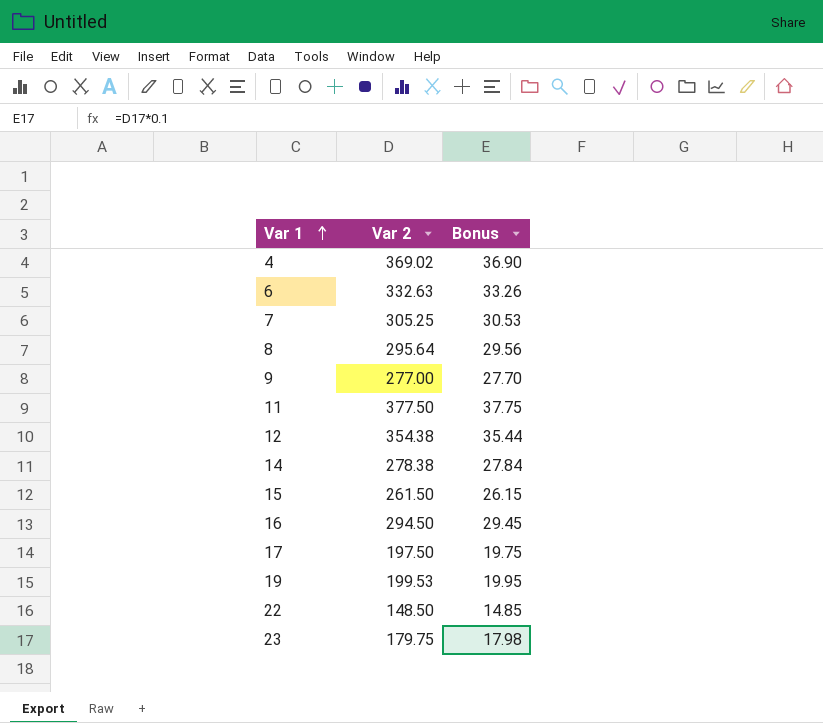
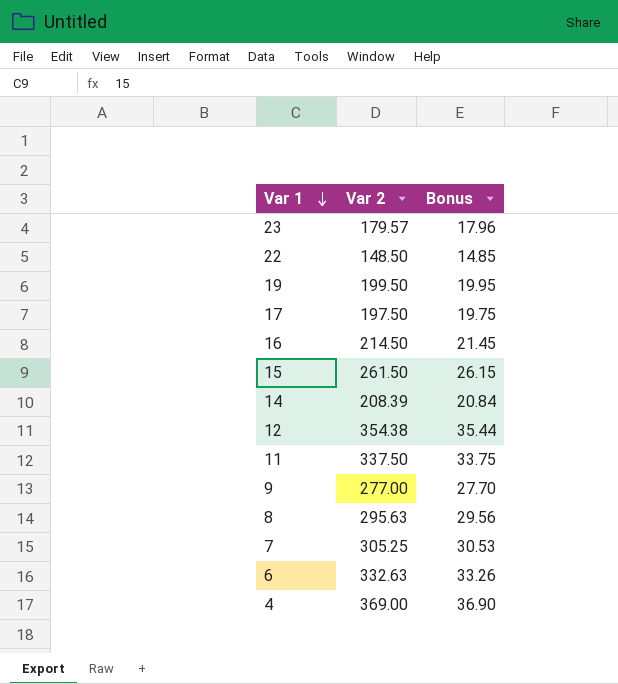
row order: Var 1 ascending -> Var 1 descending
23 | Var 2: 179.75 -> 179.57
23 | Bonus: 17.98 -> 17.96
19 | Var 2: 199.53 -> 199.50
16 | Var 2: 294.50 -> 214.50
16 | Bonus: 29.45 -> 21.45
14 | Var 2: 278.38 -> 208.39
14 | Bonus: 27.84 -> 20.84
11 | Var 2: 377.50 -> 337.50
11 | Bonus: 37.75 -> 33.75
8 | Var 2: 295.64 -> 295.63
4 | Var 2: 369.02 -> 369.00

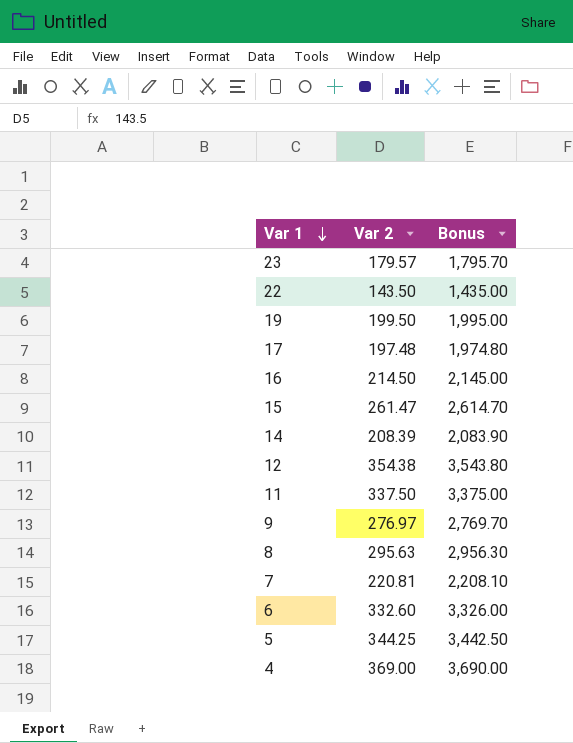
column Bonus | formula: [Var 2] * 0.1 -> [Var 2] * 10
22 | Var 2: 148.50 -> 143.50
17 | Var 2: 197.50 -> 197.48
15 | Var 2: 261.50 -> 261.47
9 | Var 2: 277.00 -> 276.97
7 | Var 2: 305.25 -> 220.81
6 | Var 2: 332.63 -> 332.60
row 5: none -> 344.25 | 3,442.50

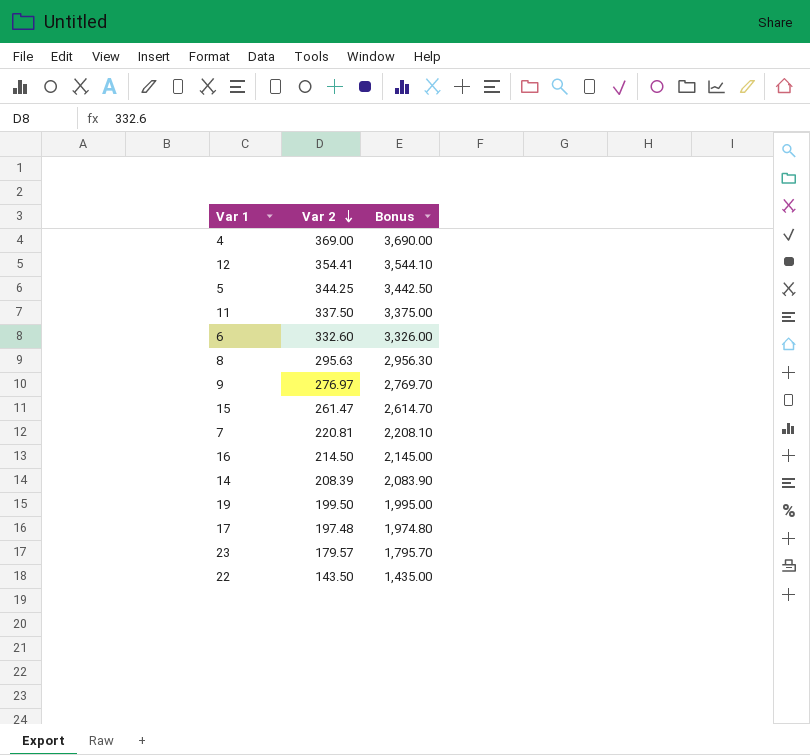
row order: Var 1 descending -> Var 2 descending
12 | Var 2: 354.38 -> 354.41
12 | Bonus: 3,543.80 -> 3,544.10

